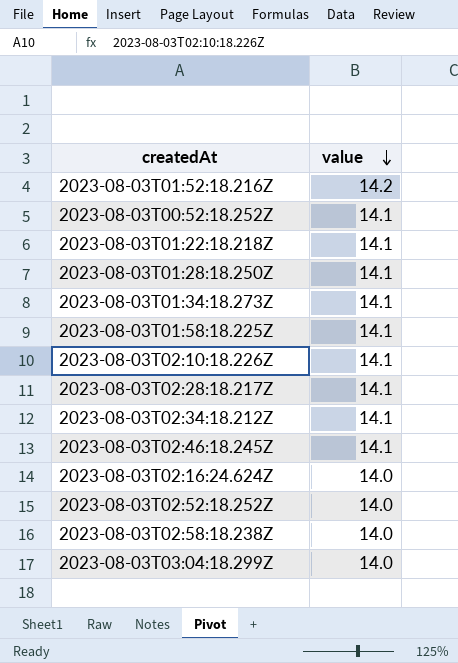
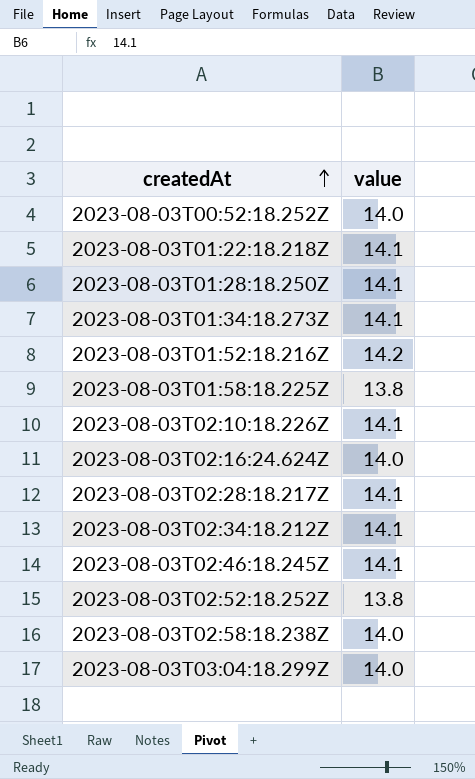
row order: value descending -> createdAt ascending
2023-08-03T00:52:18.252Z | value: 14.1 -> 14.0
2023-08-03T01:58:18.225Z | value: 14.1 -> 13.8
2023-08-03T02:52:18.252Z | value: 14.0 -> 13.8

